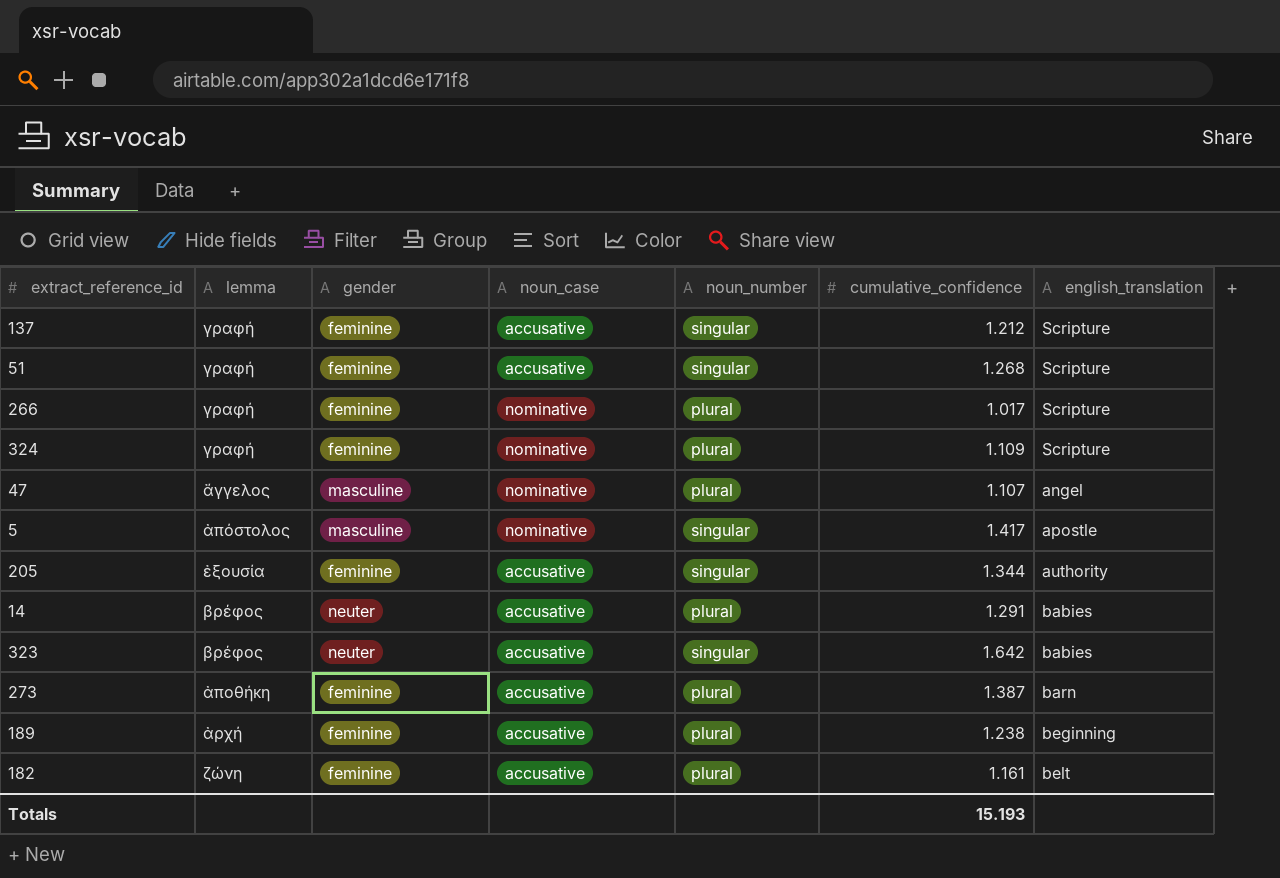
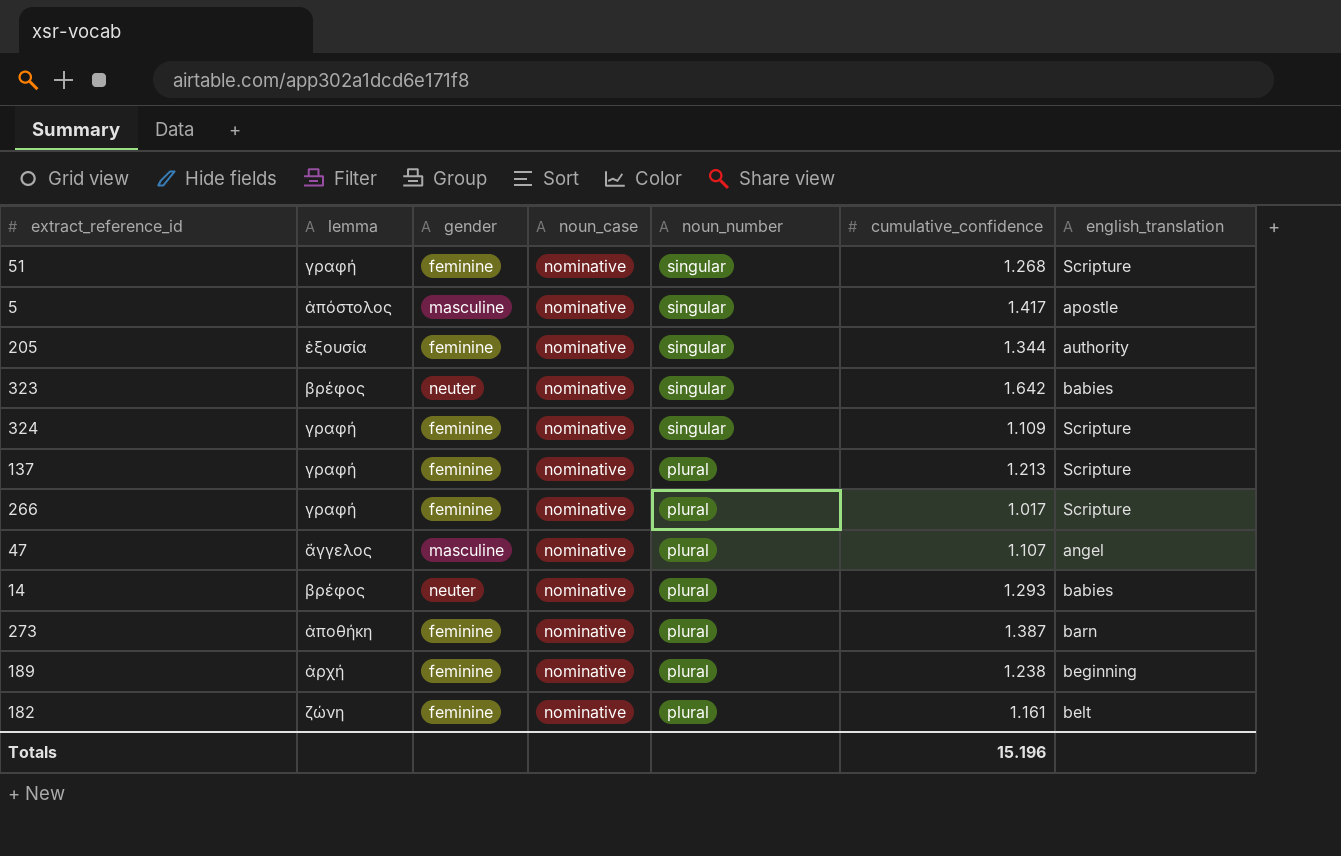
row order: none -> noun_number descending
51 | noun_case: accusative -> nominative
205 | noun_case: accusative -> nominative
323 | noun_case: accusative -> nominative
324 | noun_number: plural -> singular
137 | noun_case: accusative -> nominative
137 | noun_number: singular -> plural
137 | cumulative_confidence: 1.212 -> 1.213
14 | noun_case: accusative -> nominative
14 | cumulative_confidence: 1.291 -> 1.293
273 | noun_case: accusative -> nominative
189 | noun_case: accusative -> nominative
182 | noun_case: accusative -> nominative
Totals | cumulative_confidence: 15.193 -> 15.196

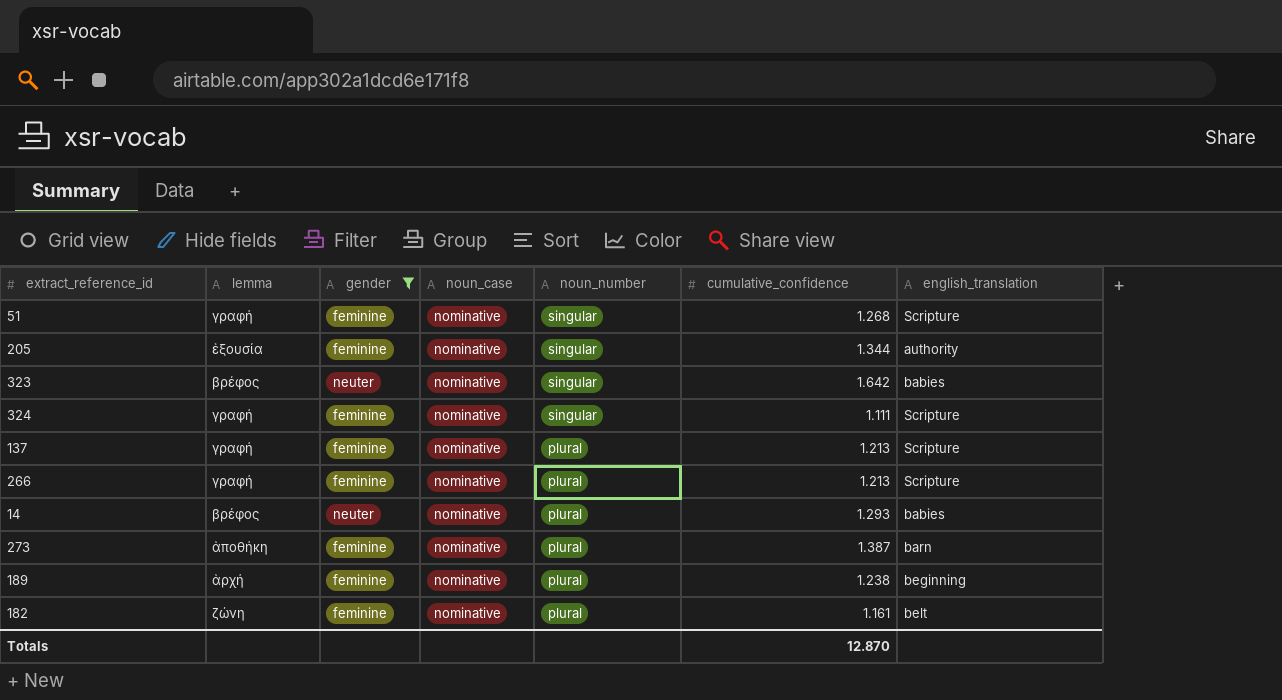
filter: none -> gender != masculine
324 | cumulative_confidence: 1.109 -> 1.111
266 | cumulative_confidence: 1.017 -> 1.213
Totals | cumulative_confidence: 15.196 -> 12.870

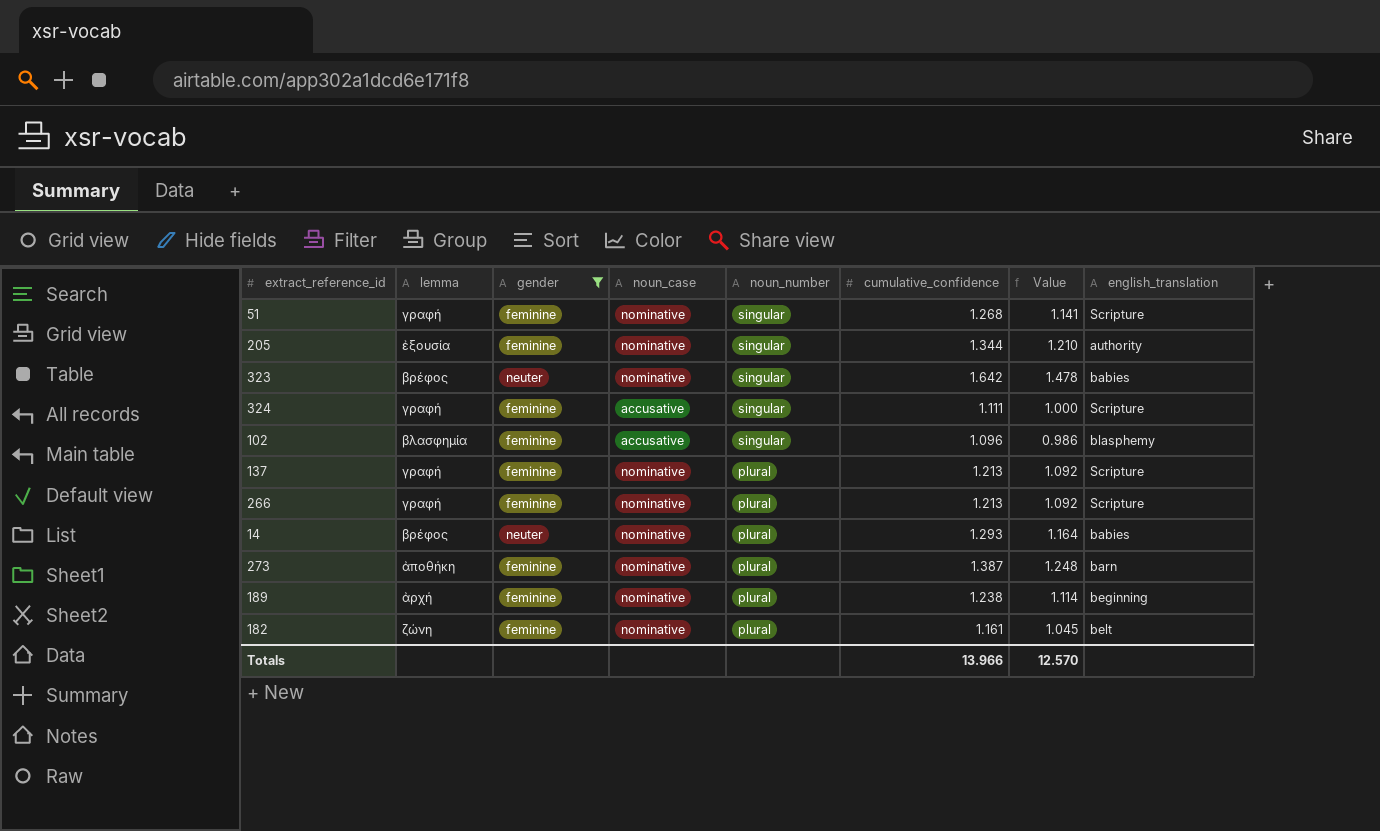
column Value | formula: none -> [cumulative_confidence] * 0.9
324 | noun_case: nominative -> accusative
row 102: none -> βλασφημία | feminine | accusative | singular | 1.096 | 0.986 | blasphemy
Totals | cumulative_confidence: 12.870 -> 13.966

